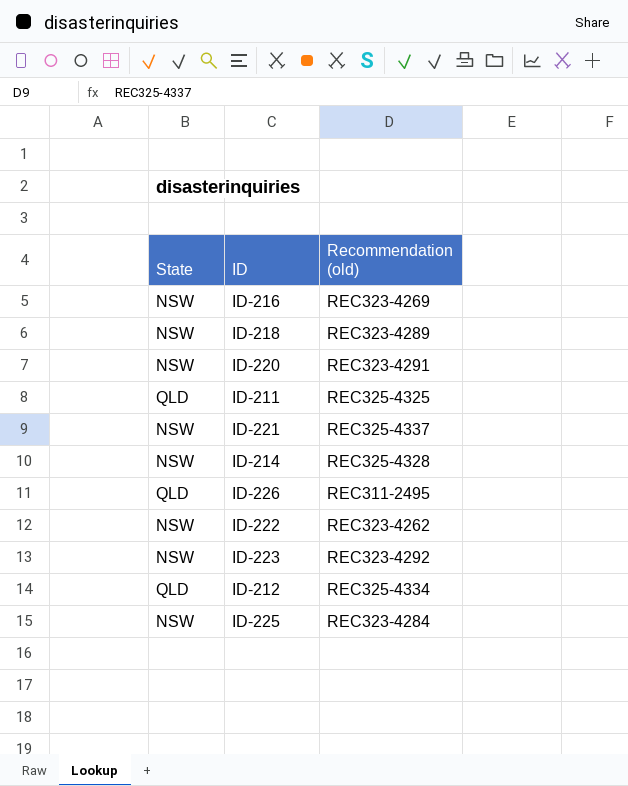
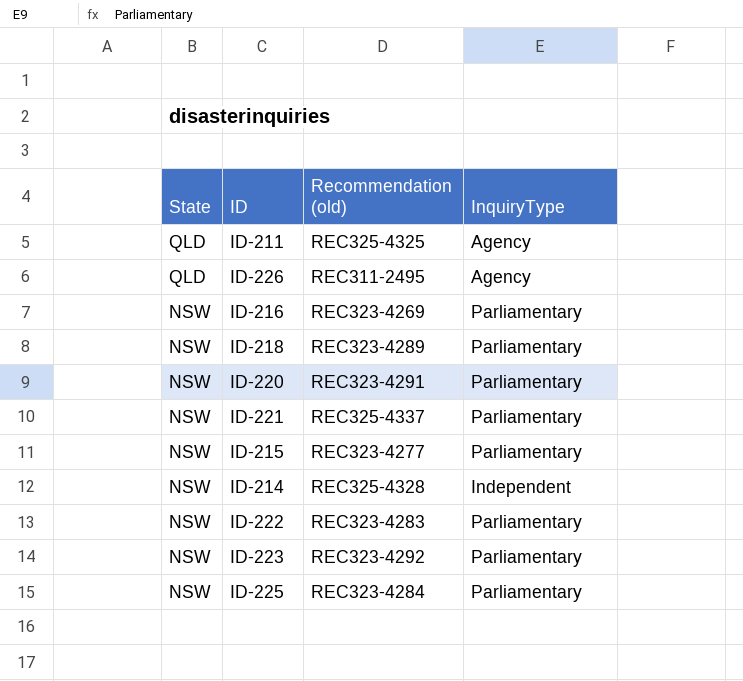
row order: none -> State descending
column InquiryType | position: none -> 4
row ID-212: QLD | REC325-4334 -> none
row ID-215: none -> NSW | REC323-4277 | Parliamentary
ID-222 | Recommendation (old): REC323-4262 -> REC323-4283

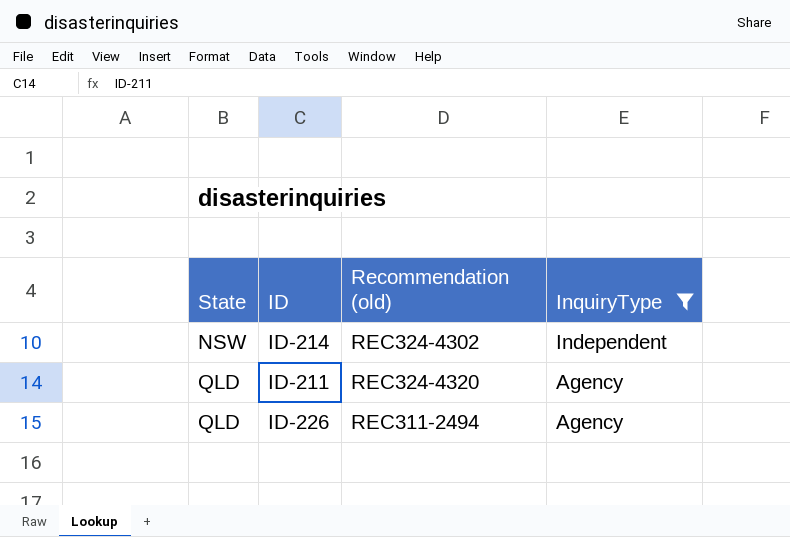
filter: none -> InquiryType != Parliamentary
row order: State descending -> State ascending
ID-214 | Recommendation (old): REC325-4328 -> REC324-4302
ID-211 | Recommendation (old): REC325-4325 -> REC324-4320
ID-226 | Recommendation (old): REC311-2495 -> REC311-2494

